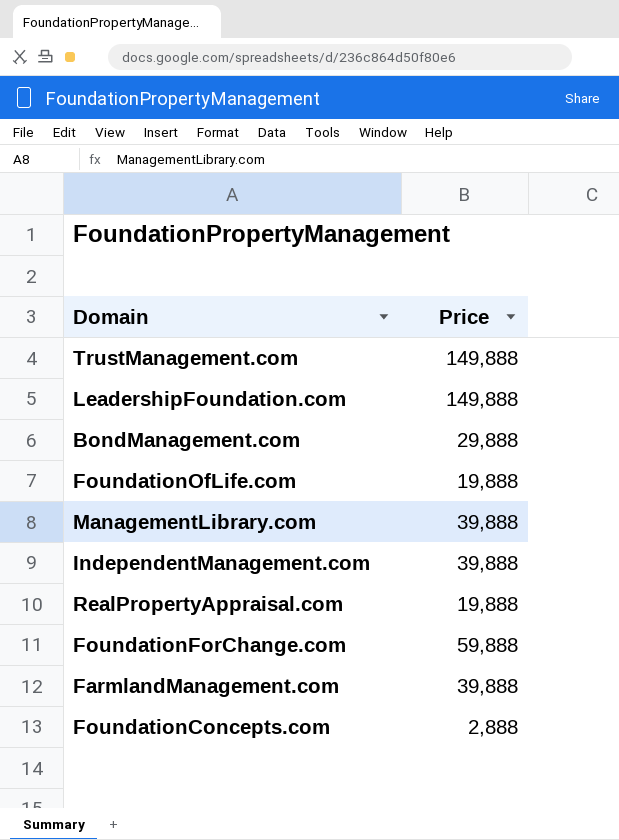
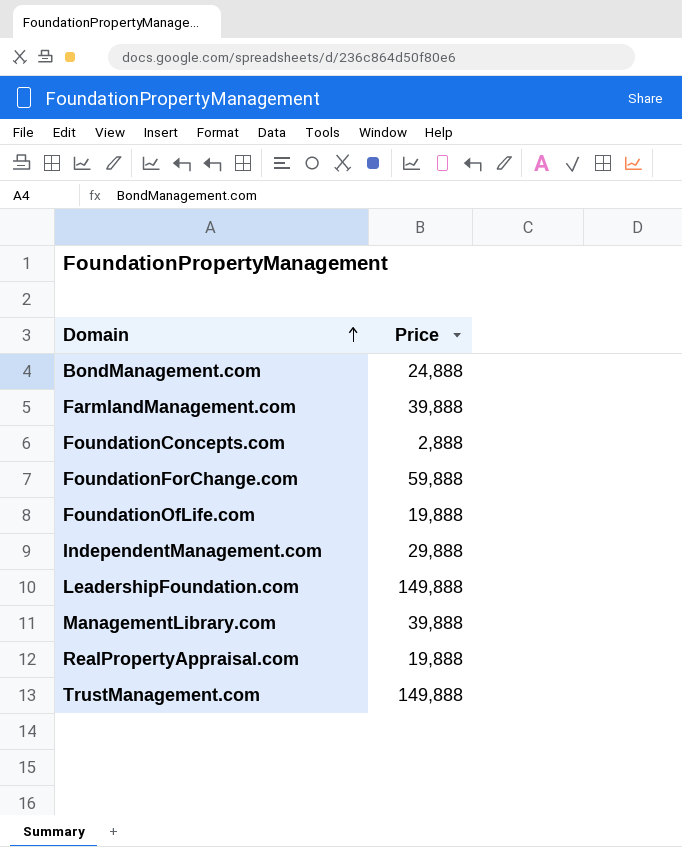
row order: none -> Domain ascending
BondManagement.com | Price: 29,888 -> 24,888
IndependentManagement.com | Price: 39,888 -> 29,888

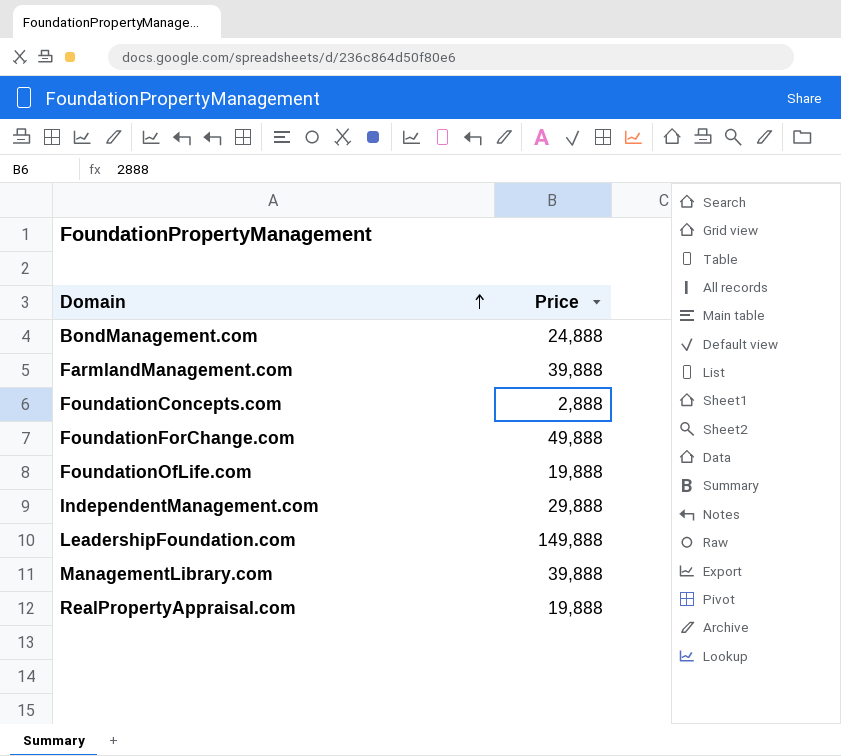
row TrustManagement.com: 149,888 -> none
FoundationForChange.com | Price: 59,888 -> 49,888

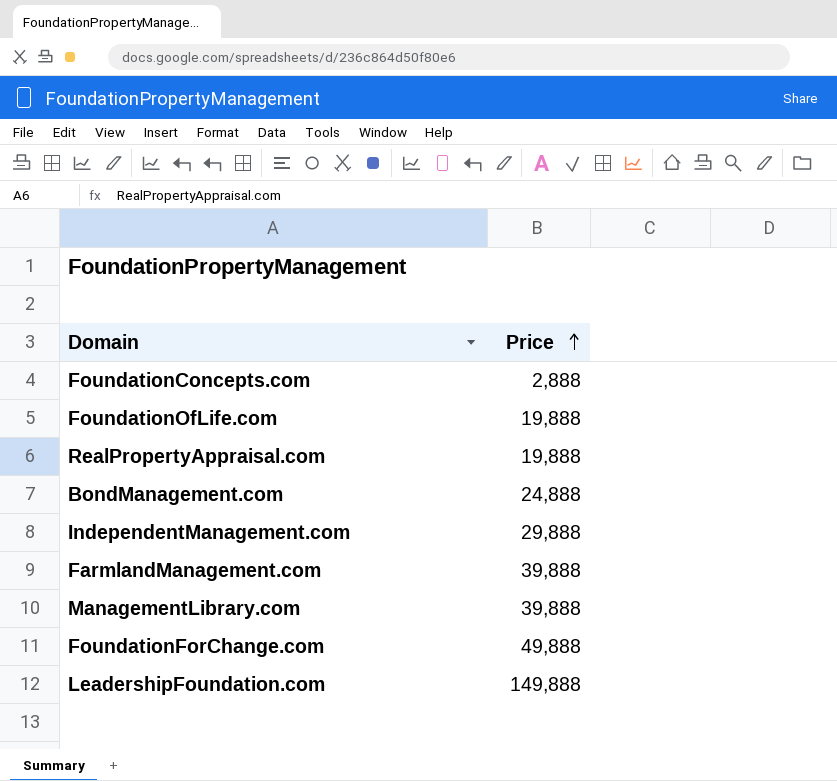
row order: Domain ascending -> Price ascending

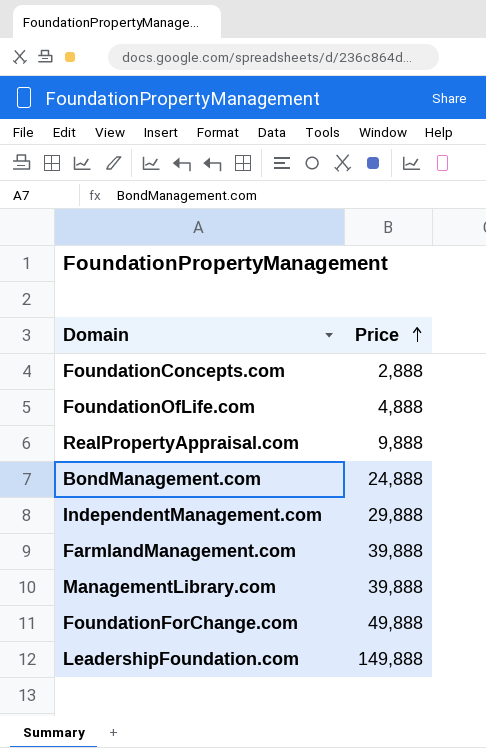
FoundationOfLife.com | Price: 19,888 -> 4,888
RealPropertyAppraisal.com | Price: 19,888 -> 9,888

